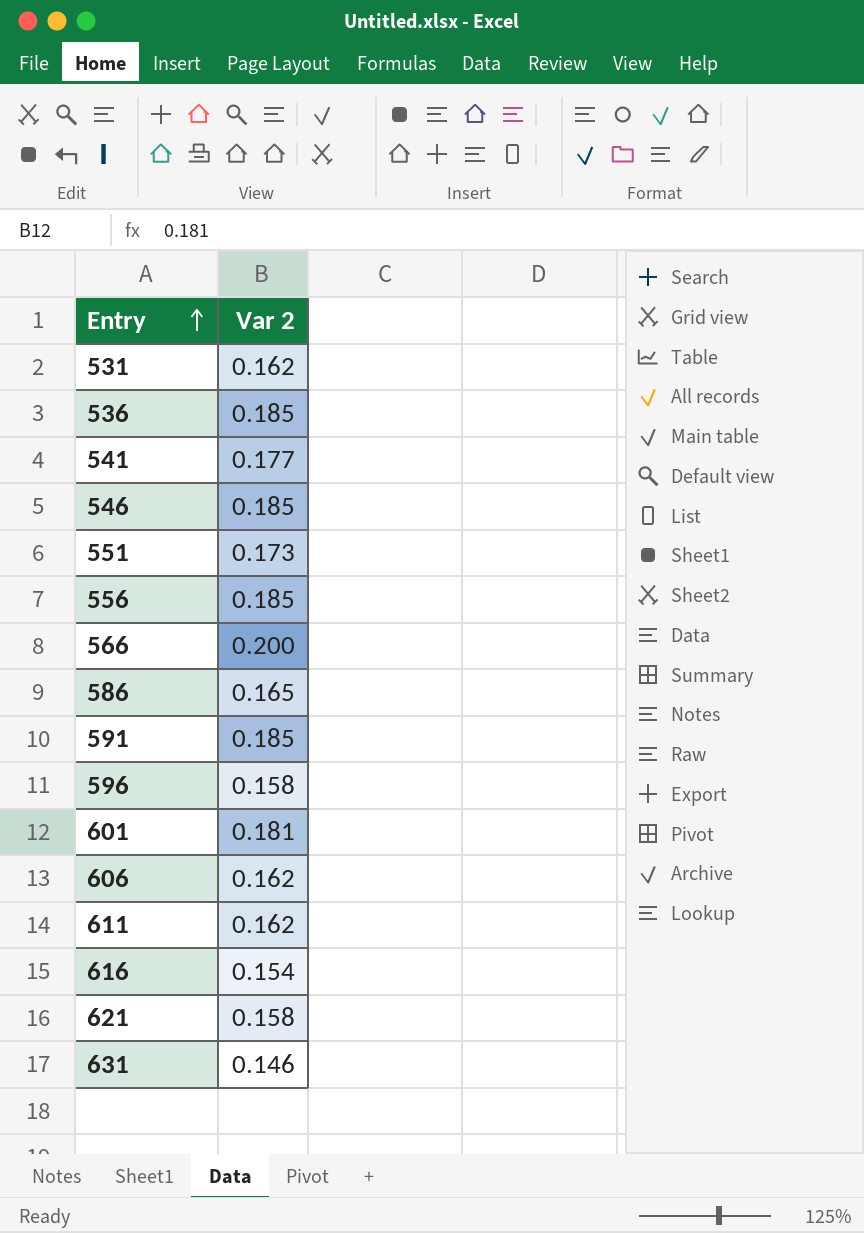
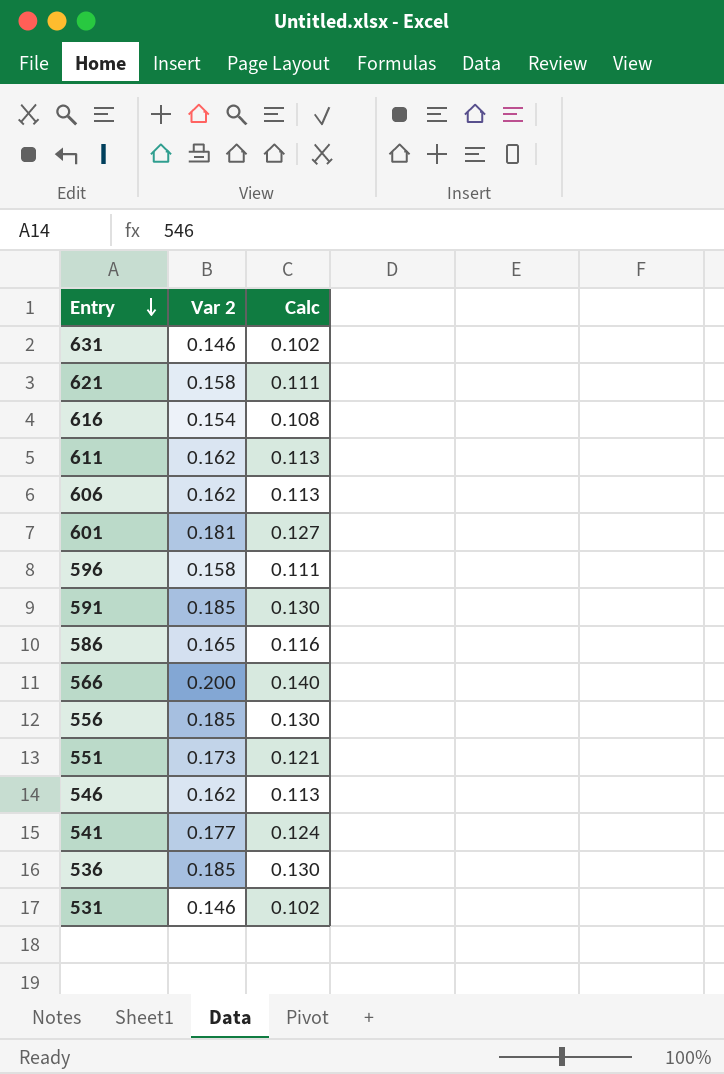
row order: Entry ascending -> Entry descending
column Calc | formula: none -> [Var 2] * 0.7
546 | Var 2: 0.185 -> 0.162
531 | Var 2: 0.162 -> 0.146

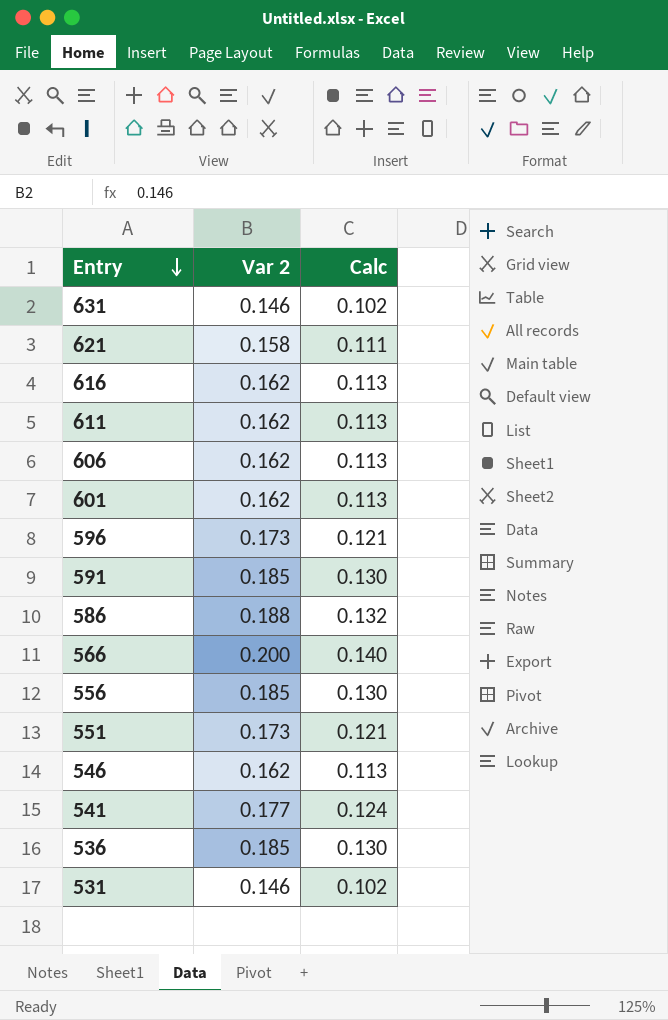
616 | Var 2: 0.154 -> 0.162
616 | Calc: 0.108 -> 0.113
601 | Var 2: 0.181 -> 0.162
601 | Calc: 0.127 -> 0.113
596 | Var 2: 0.158 -> 0.173
596 | Calc: 0.111 -> 0.121
586 | Var 2: 0.165 -> 0.188
586 | Calc: 0.116 -> 0.132

